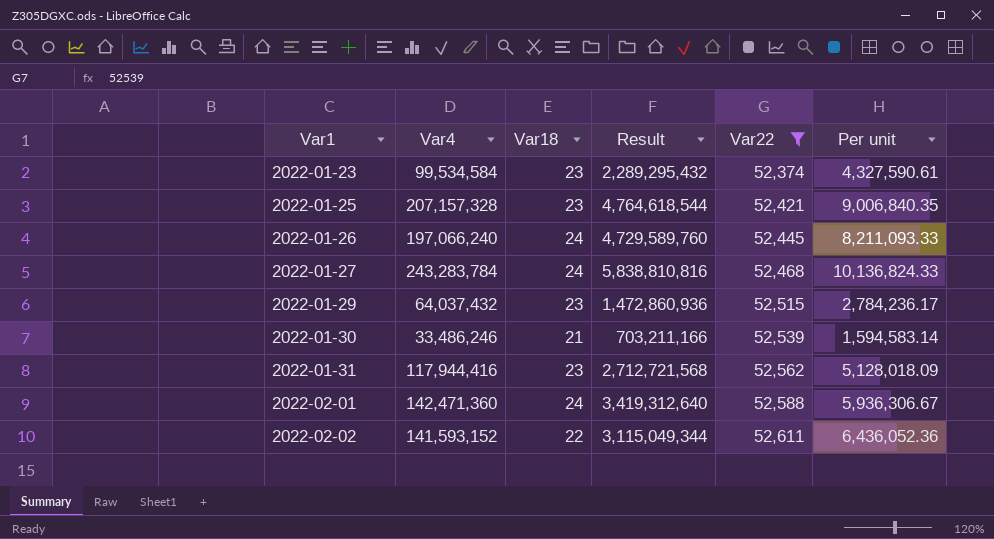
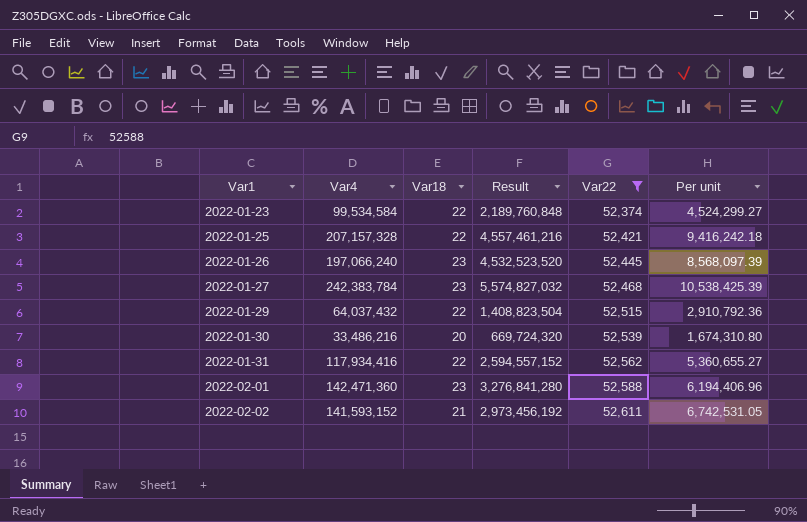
2022-01-23 | Var18: 23 -> 22
2022-01-23 | Result: 2,289,295,432 -> 2,189,760,848
2022-01-23 | Per unit: 4,327,590.61 -> 4,524,299.27
2022-01-25 | Var18: 23 -> 22
2022-01-25 | Result: 4,764,618,544 -> 4,557,461,216
2022-01-25 | Per unit: 9,006,840.35 -> 9,416,242.18
2022-01-26 | Var18: 24 -> 23
2022-01-26 | Result: 4,729,589,760 -> 4,532,523,520
2022-01-26 | Per unit: 8,211,093.33 -> 8,568,097.39
2022-01-27 | Var4: 243,283,784 -> 242,383,784
2022-01-27 | Var18: 24 -> 23
2022-01-27 | Result: 5,838,810,816 -> 5,574,827,032
2022-01-27 | Per unit: 10,136,824.33 -> 10,538,425.39
2022-01-29 | Var18: 23 -> 22
2022-01-29 | Result: 1,472,860,936 -> 1,408,823,504
2022-01-29 | Per unit: 2,784,236.17 -> 2,910,792.36
2022-01-30 | Var4: 33,486,246 -> 33,486,216
2022-01-30 | Var18: 21 -> 20
2022-01-30 | Result: 703,211,166 -> 669,724,320
2022-01-30 | Per unit: 1,594,583.14 -> 1,674,310.80
2022-01-31 | Var4: 117,944,416 -> 117,934,416
2022-01-31 | Var18: 23 -> 22
2022-01-31 | Result: 2,712,721,568 -> 2,594,557,152
2022-01-31 | Per unit: 5,128,018.09 -> 5,360,655.27
2022-02-01 | Var18: 24 -> 23
2022-02-01 | Result: 3,419,312,640 -> 3,276,841,280
2022-02-01 | Per unit: 5,936,306.67 -> 6,194,406.96
2022-02-02 | Var18: 22 -> 21
2022-02-02 | Result: 3,115,049,344 -> 2,973,456,192
2022-02-02 | Per unit: 6,436,052.36 -> 6,742,531.05

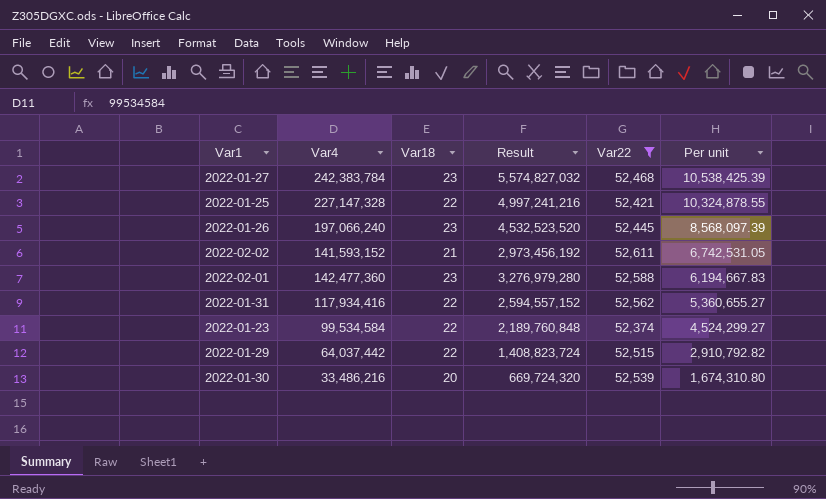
row order: Var1 ascending -> Per unit descending
2022-01-25 | Var4: 207,157,328 -> 227,147,328
2022-01-25 | Result: 4,557,461,216 -> 4,997,241,216
2022-01-25 | Per unit: 9,416,242.18 -> 10,324,878.55
2022-02-01 | Var4: 142,471,360 -> 142,477,360
2022-02-01 | Result: 3,276,841,280 -> 3,276,979,280
2022-02-01 | Per unit: 6,194,406.96 -> 6,194,667.83
2022-01-29 | Var4: 64,037,432 -> 64,037,442
2022-01-29 | Result: 1,408,823,504 -> 1,408,823,724
2022-01-29 | Per unit: 2,910,792.36 -> 2,910,792.82

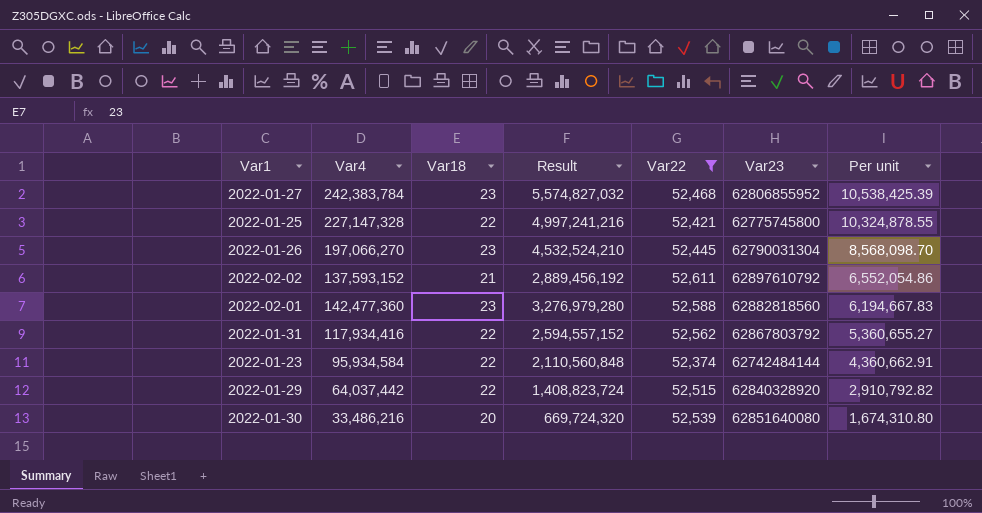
column Var23 | position: none -> 6
2022-01-26 | Var4: 197,066,240 -> 197,066,270
2022-01-26 | Result: 4,532,523,520 -> 4,532,524,210
2022-01-26 | Per unit: 8,568,097.39 -> 8,568,098.70
2022-02-02 | Var4: 141,593,152 -> 137,593,152
2022-02-02 | Result: 2,973,456,192 -> 2,889,456,192
2022-02-02 | Per unit: 6,742,531.05 -> 6,552,054.86
2022-01-23 | Var4: 99,534,584 -> 95,934,584
2022-01-23 | Result: 2,189,760,848 -> 2,110,560,848
2022-01-23 | Per unit: 4,524,299.27 -> 4,360,662.91

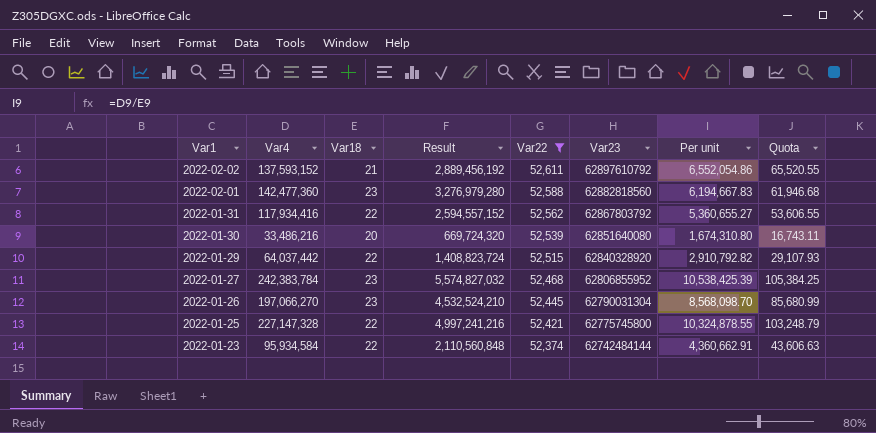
row order: Per unit descending -> Var1 descending
column Quota | formula: none -> [Per unit] * 0.01

